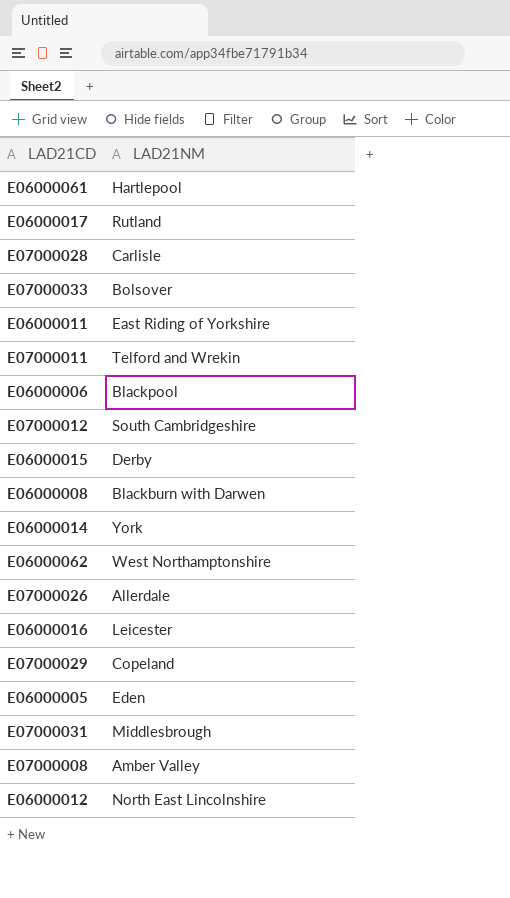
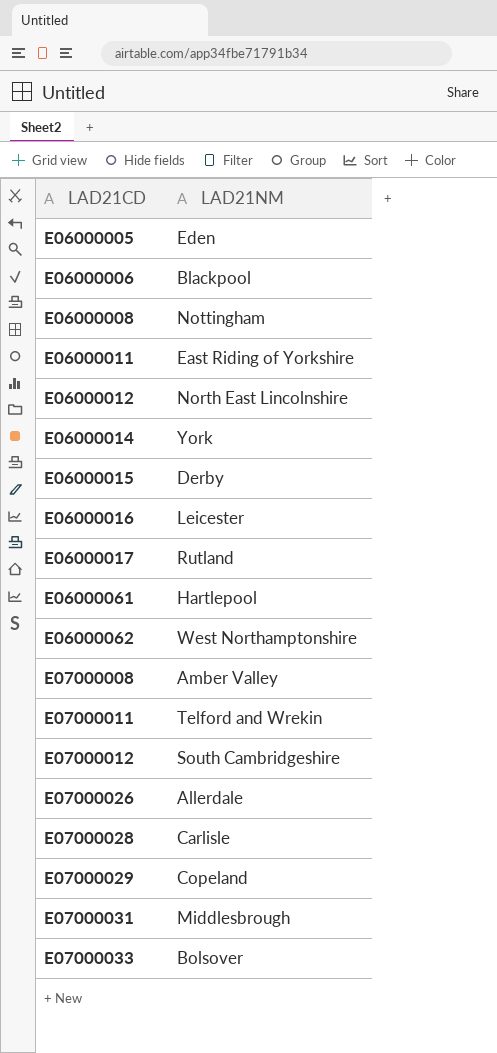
row order: none -> LAD21CD ascending
E06000008 | LAD21NM: Blackburn with Darwen -> Nottingham

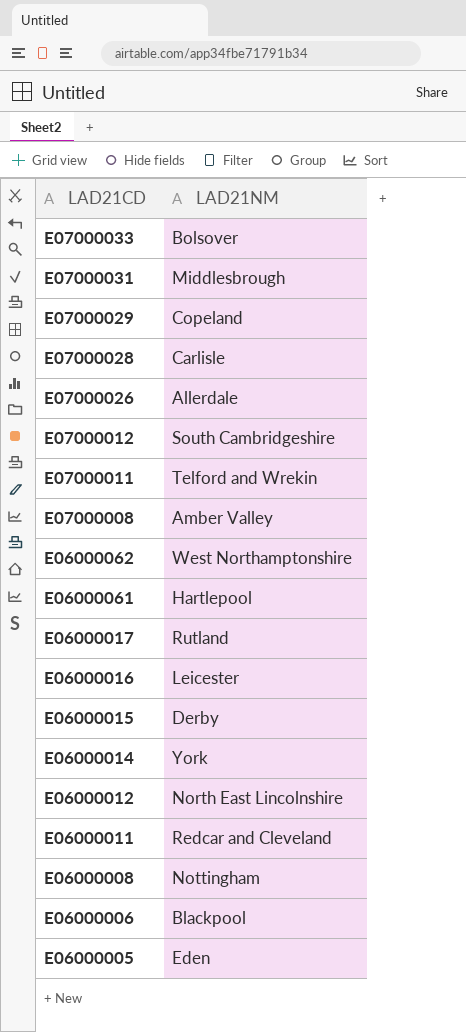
row order: LAD21CD ascending -> LAD21CD descending
E06000011 | LAD21NM: East Riding of Yorkshire -> Redcar and Cleveland

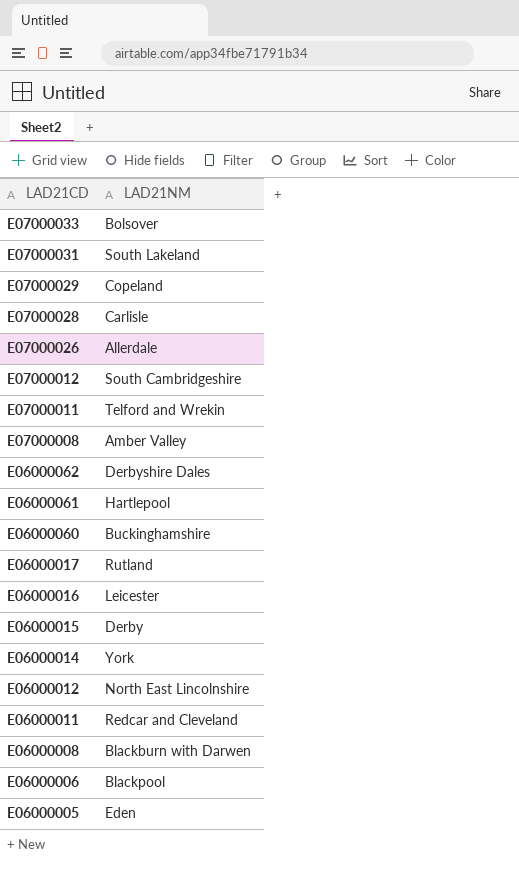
E07000031 | LAD21NM: Middlesbrough -> South Lakeland
E06000062 | LAD21NM: West Northamptonshire -> Derbyshire Dales
row E06000060: none -> Buckinghamshire
E06000008 | LAD21NM: Nottingham -> Blackburn with Darwen

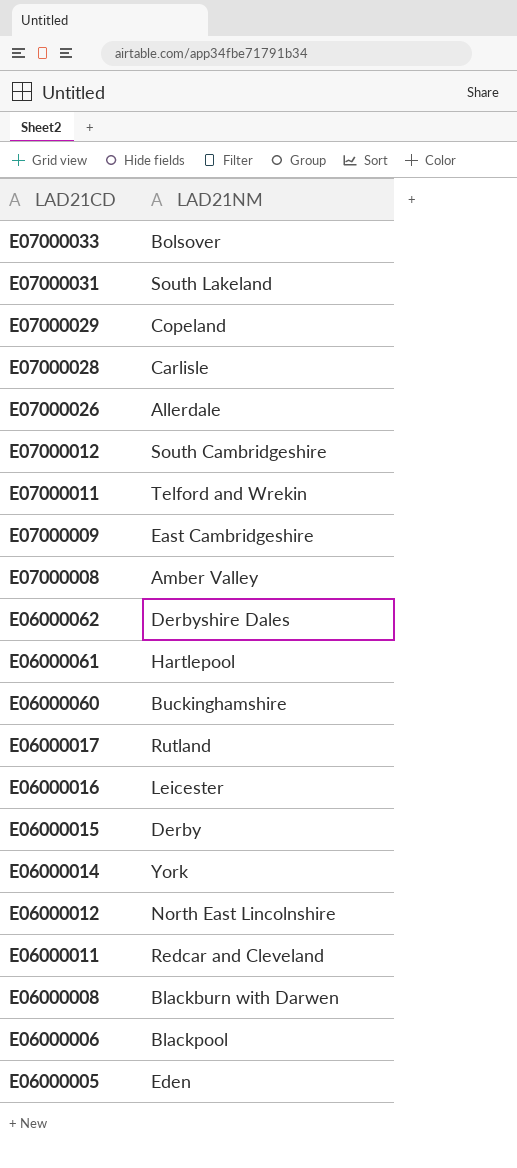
row E07000009: none -> East Cambridgeshire

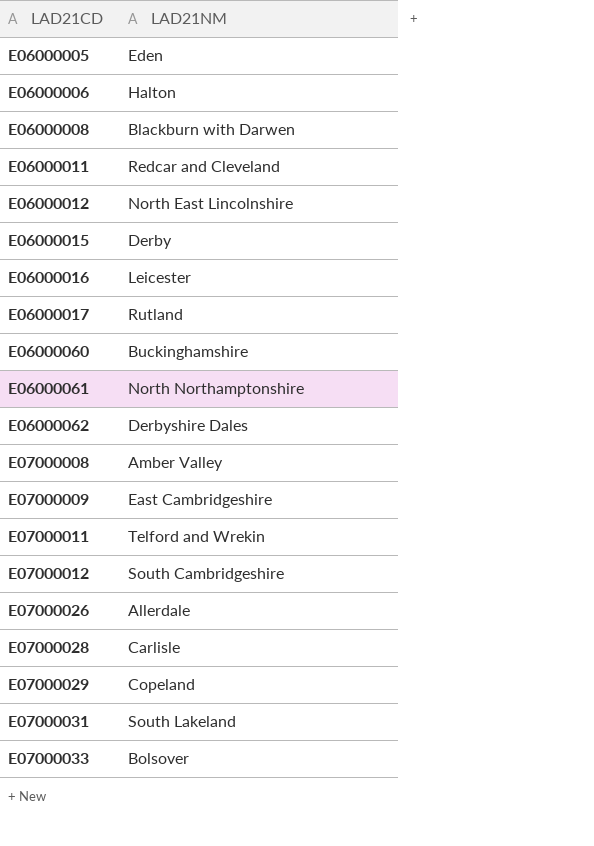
row order: LAD21CD descending -> LAD21CD ascending
row E06000014: York -> none
E06000006 | LAD21NM: Blackpool -> Halton
E06000061 | LAD21NM: Hartlepool -> North Northamptonshire

